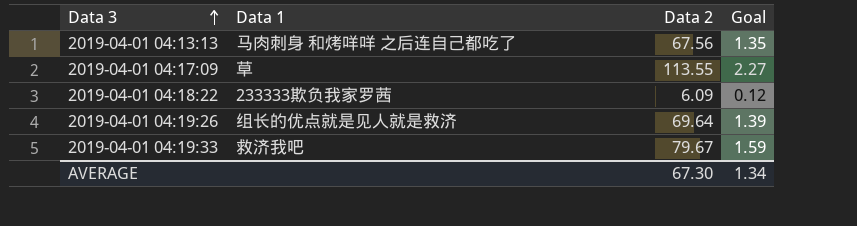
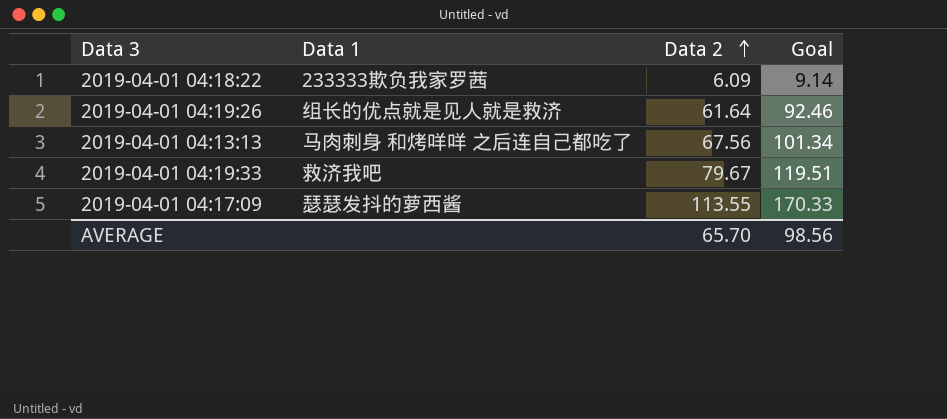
row order: Data 3 ascending -> Data 2 ascending
column Goal | formula: [Data 2] * 0.02 -> [Data 2] * 1.5
2019-04-01 04:19:26 | Data 2: 69.64 -> 61.64
2019-04-01 04:17:09 | Data 1: 草 -> 瑟瑟发抖的萝西酱
AVERAGE | Data 2: 67.30 -> 65.70
AVERAGE | Goal: 1.34 -> 98.56

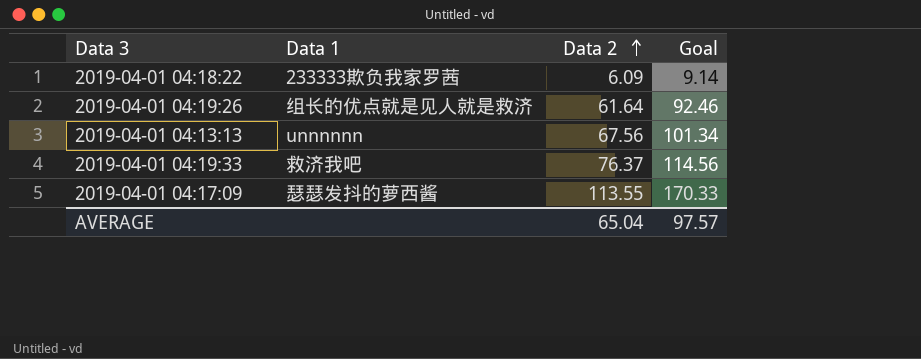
2019-04-01 04:13:13 | Data 1: 马肉刺身 和烤咩咩 之后连自己都吃了 -> unnnnnn
2019-04-01 04:19:33 | Data 2: 79.67 -> 76.37
2019-04-01 04:19:33 | Goal: 119.51 -> 114.56
AVERAGE | Data 2: 65.70 -> 65.04
AVERAGE | Goal: 98.56 -> 97.57

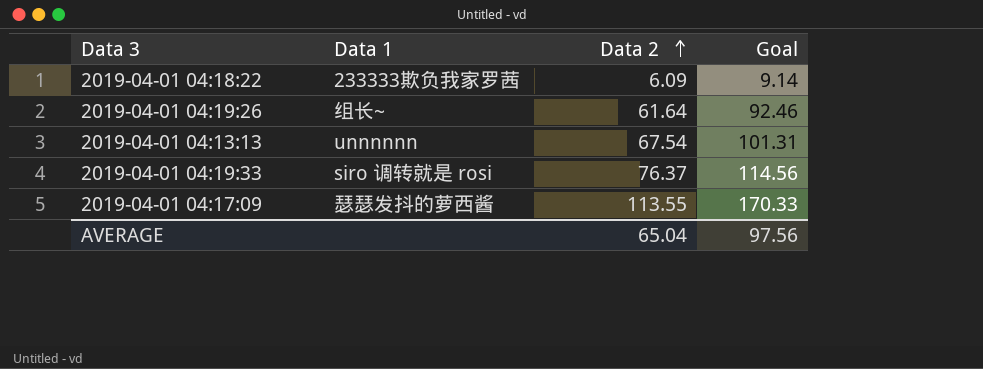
2019-04-01 04:19:26 | Data 1: 组长的优点就是见人就是救济 -> 组长~
2019-04-01 04:13:13 | Data 2: 67.56 -> 67.54
2019-04-01 04:13:13 | Goal: 101.34 -> 101.31
2019-04-01 04:19:33 | Data 1: 救济我吧 -> siro 调转就是 rosi
AVERAGE | Goal: 97.57 -> 97.56

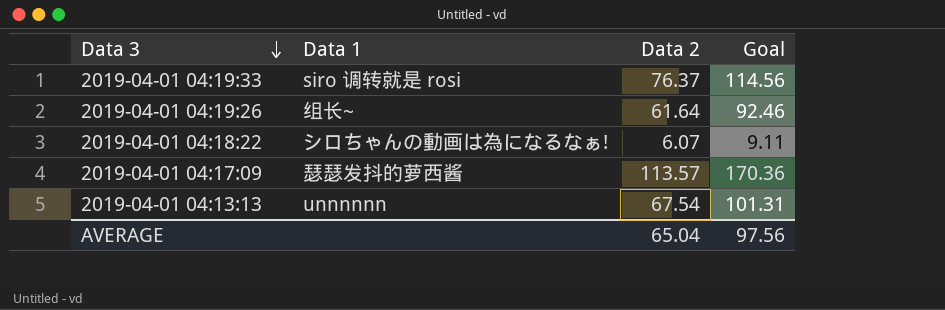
row order: Data 2 ascending -> Data 3 descending
2019-04-01 04:18:22 | Data 1: 233333欺负我家罗茜 -> シロちゃんの動画は為になるなぁ!
2019-04-01 04:18:22 | Data 2: 6.09 -> 6.07
2019-04-01 04:18:22 | Goal: 9.14 -> 9.11
2019-04-01 04:17:09 | Data 2: 113.55 -> 113.57
2019-04-01 04:17:09 | Goal: 170.33 -> 170.36

